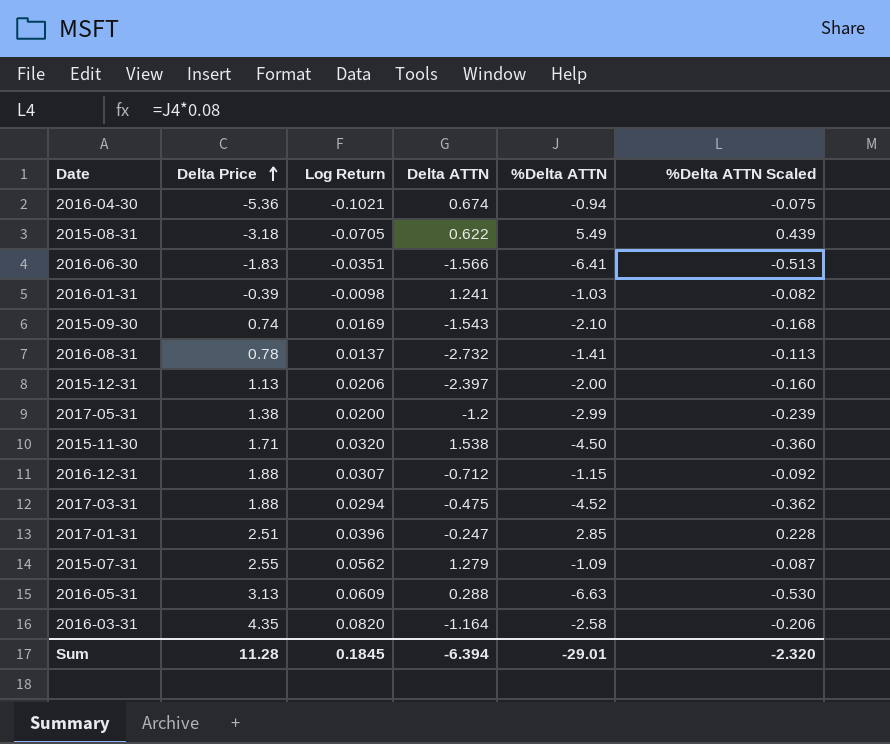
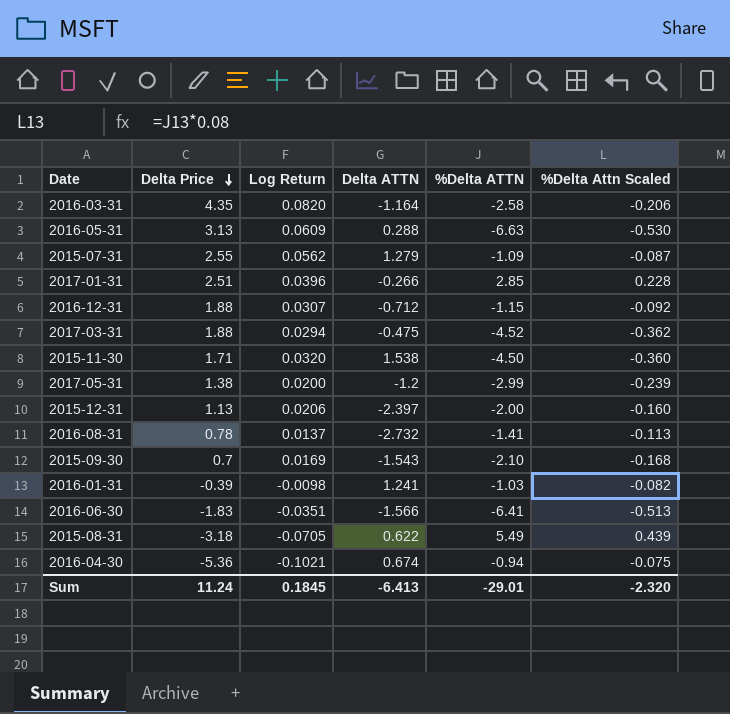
row order: Delta Price ascending -> Delta Price descending
column name: %Delta ATTN Scaled -> %Delta Attn Scaled
2017-01-31 | Delta ATTN: -0.247 -> -0.266
2015-09-30 | Delta Price: 0.74 -> 0.7
Sum | Delta Price: 11.28 -> 11.24
Sum | Delta ATTN: -6.394 -> -6.413

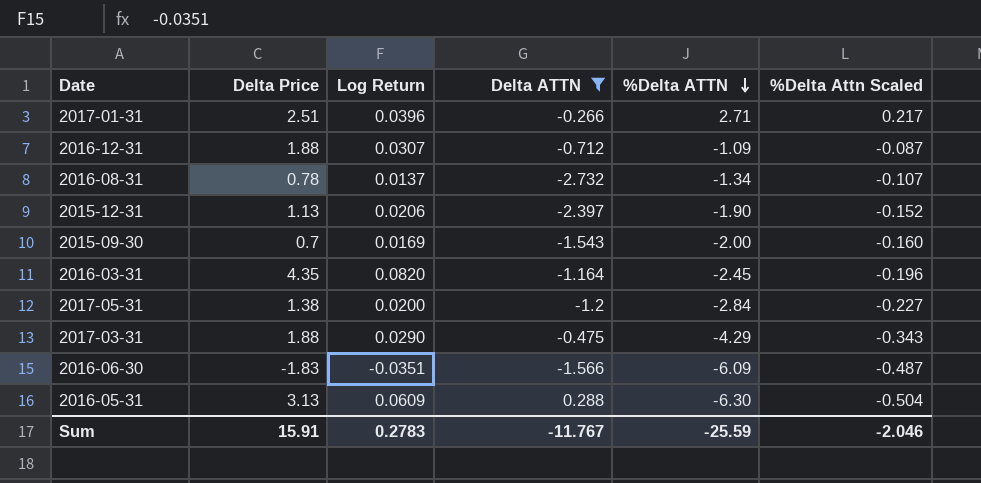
filter: none -> Delta ATTN <= 0.288
row order: Delta Price descending -> %Delta ATTN descending
2017-01-31 | %Delta ATTN: 2.85 -> 2.71
2017-01-31 | %Delta Attn Scaled: 0.228 -> 0.217
2016-12-31 | %Delta ATTN: -1.15 -> -1.09
2016-12-31 | %Delta Attn Scaled: -0.092 -> -0.087
2016-08-31 | %Delta ATTN: -1.41 -> -1.34
2016-08-31 | %Delta Attn Scaled: -0.113 -> -0.107
2015-12-31 | %Delta ATTN: -2.00 -> -1.90
2015-12-31 | %Delta Attn Scaled: -0.160 -> -0.152
2015-09-30 | %Delta ATTN: -2.10 -> -2.00
2015-09-30 | %Delta Attn Scaled: -0.168 -> -0.160
2016-03-31 | %Delta ATTN: -2.58 -> -2.45
2016-03-31 | %Delta Attn Scaled: -0.206 -> -0.196
2017-05-31 | %Delta ATTN: -2.99 -> -2.84
2017-05-31 | %Delta Attn Scaled: -0.239 -> -0.227
2017-03-31 | Log Return: 0.0294 -> 0.0290
2017-03-31 | %Delta ATTN: -4.52 -> -4.29
2017-03-31 | %Delta Attn Scaled: -0.362 -> -0.343
2016-06-30 | %Delta ATTN: -6.41 -> -6.09
2016-06-30 | %Delta Attn Scaled: -0.513 -> -0.487
2016-05-31 | %Delta ATTN: -6.63 -> -6.30
2016-05-31 | %Delta Attn Scaled: -0.530 -> -0.504
Sum | Delta Price: 11.24 -> 15.91
Sum | Log Return: 0.1845 -> 0.2783
Sum | Delta ATTN: -6.413 -> -11.767
Sum | %Delta ATTN: -29.01 -> -25.59
Sum | %Delta Attn Scaled: -2.320 -> -2.046

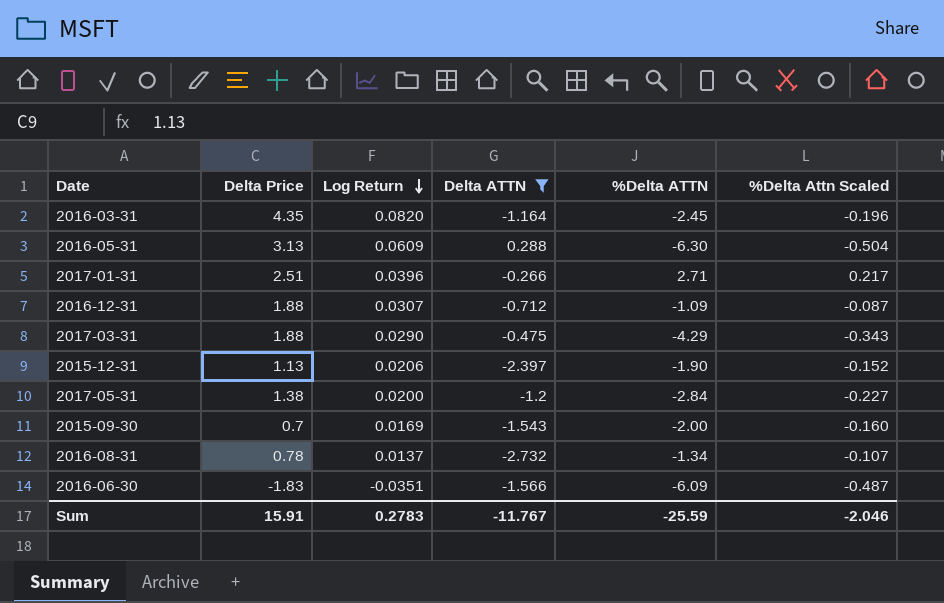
row order: %Delta ATTN descending -> Log Return descending

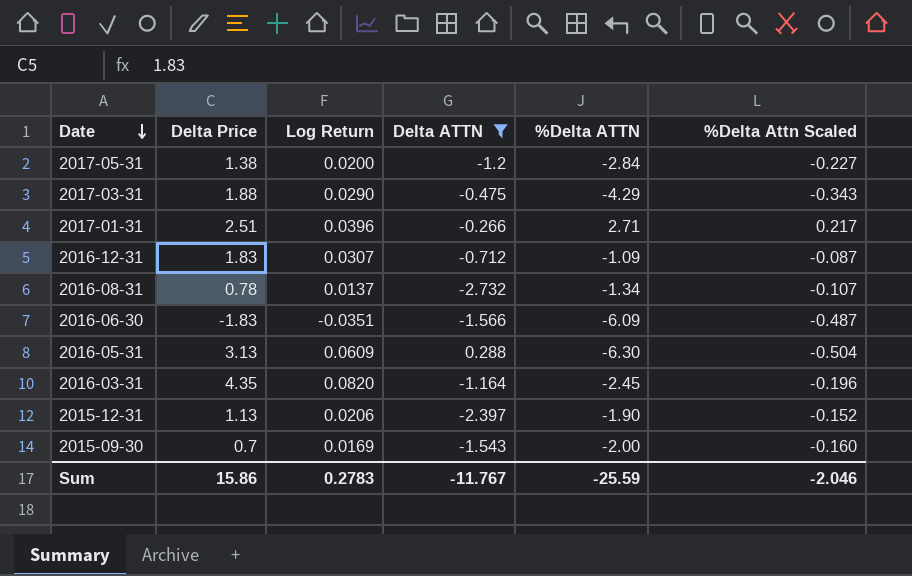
row order: Log Return descending -> Date descending
2016-12-31 | Delta Price: 1.88 -> 1.83
Sum | Delta Price: 15.91 -> 15.86

